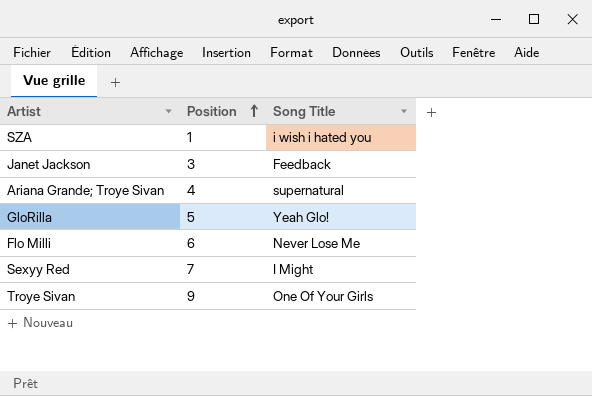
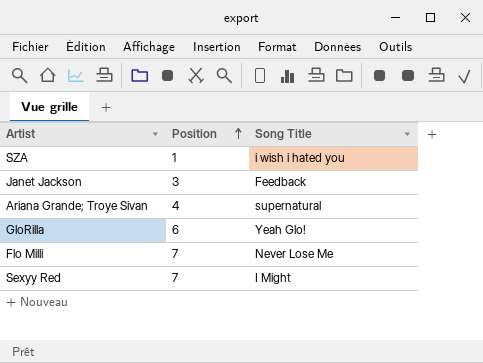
row Troye Sivan: 9 | One Of Your Girls -> none
GloRilla | Position: 5 -> 6
Flo Milli | Position: 6 -> 7

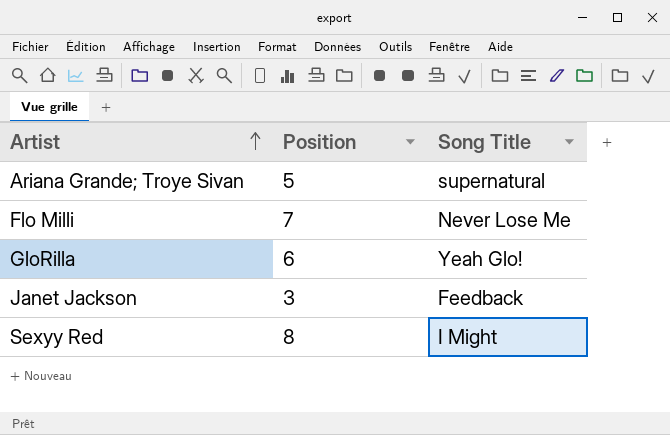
row order: Position ascending -> Artist ascending
row SZA: 1 | i wish i hated you -> none
Ariana Grande; Troye Sivan | Position: 4 -> 5
Sexyy Red | Position: 7 -> 8

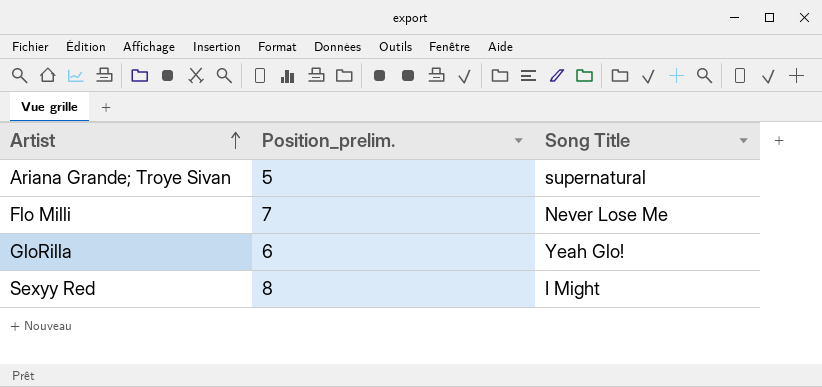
column name: Position -> Position_prelim.
row Janet Jackson: 3 | Feedback -> none

